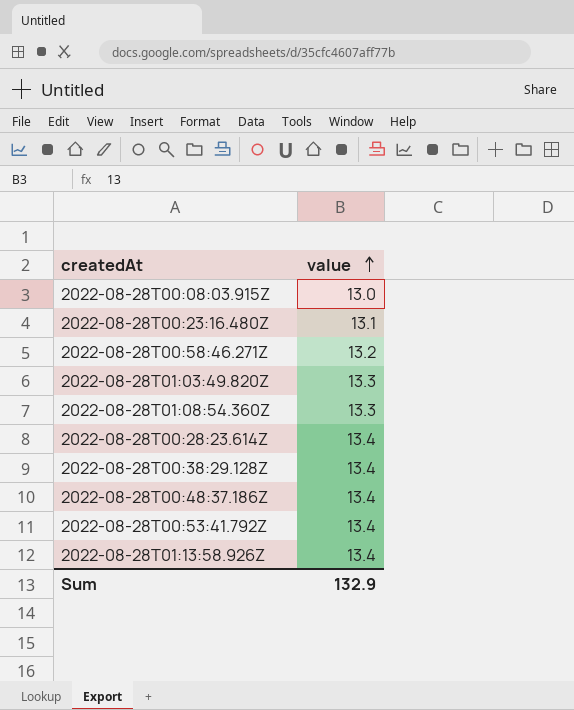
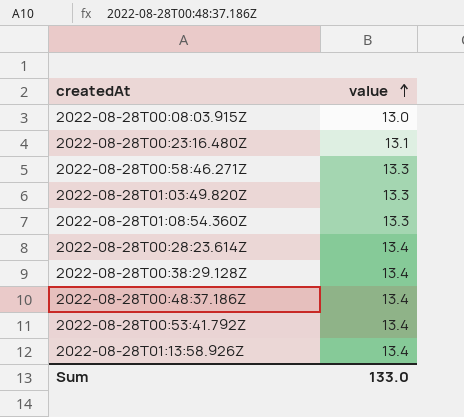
2022-08-28T00:58:46.271Z | value: 13.2 -> 13.3
Sum | value: 132.9 -> 133.0

